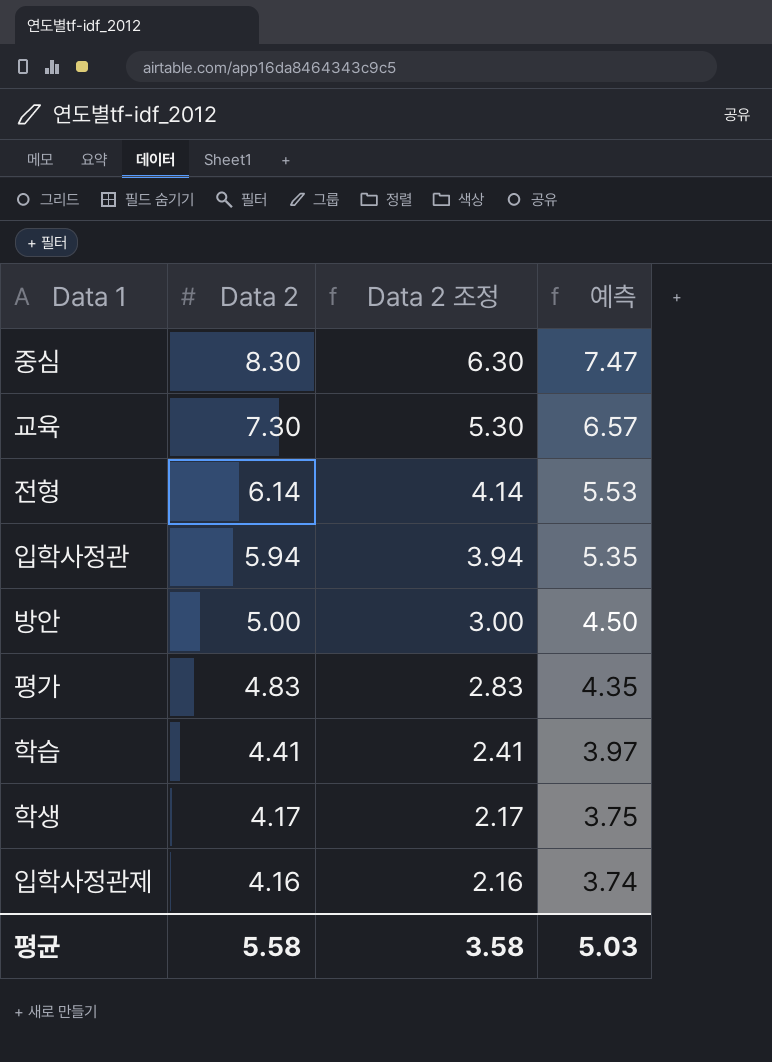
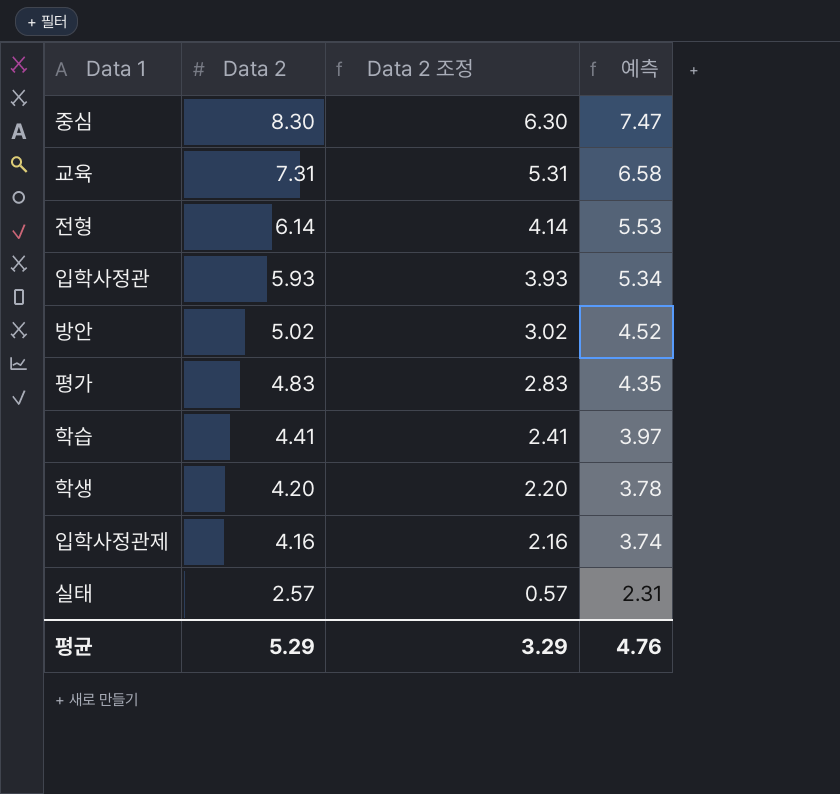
교육 | Data 2: 7.30 -> 7.31
교육 | Data 2 조정: 5.30 -> 5.31
교육 | 예측: 6.57 -> 6.58
입학사정관 | Data 2: 5.94 -> 5.93
입학사정관 | Data 2 조정: 3.94 -> 3.93
입학사정관 | 예측: 5.35 -> 5.34
방안 | Data 2: 5.00 -> 5.02
방안 | Data 2 조정: 3.00 -> 3.02
방안 | 예측: 4.50 -> 4.52
학생 | Data 2: 4.17 -> 4.20
학생 | Data 2 조정: 2.17 -> 2.20
학생 | 예측: 3.75 -> 3.78
row 실태: none -> 2.57 | 0.57 | 2.31
평균 | Data 2: 5.58 -> 5.29
평균 | Data 2 조정: 3.58 -> 3.29
평균 | 예측: 5.03 -> 4.76

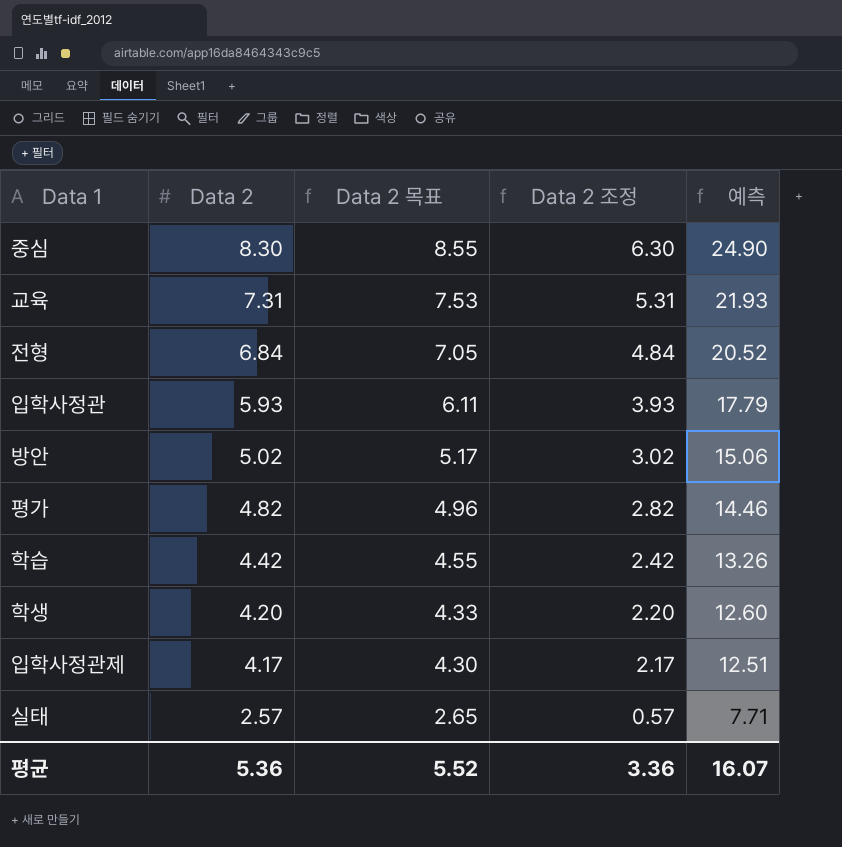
column Data 2 목표 | formula: none -> [Data 2] * 1.03
column 예측 | formula: [Data 2] * 0.9 -> [Data 2] * 3
전형 | Data 2: 6.14 -> 6.84
전형 | Data 2 조정: 4.14 -> 4.84
평가 | Data 2: 4.83 -> 4.82
평가 | Data 2 조정: 2.83 -> 2.82
학습 | Data 2: 4.41 -> 4.42
학습 | Data 2 조정: 2.41 -> 2.42
입학사정관제 | Data 2: 4.16 -> 4.17
입학사정관제 | Data 2 조정: 2.16 -> 2.17
평균 | Data 2: 5.29 -> 5.36
평균 | Data 2 조정: 3.29 -> 3.36
평균 | 예측: 4.76 -> 16.07

